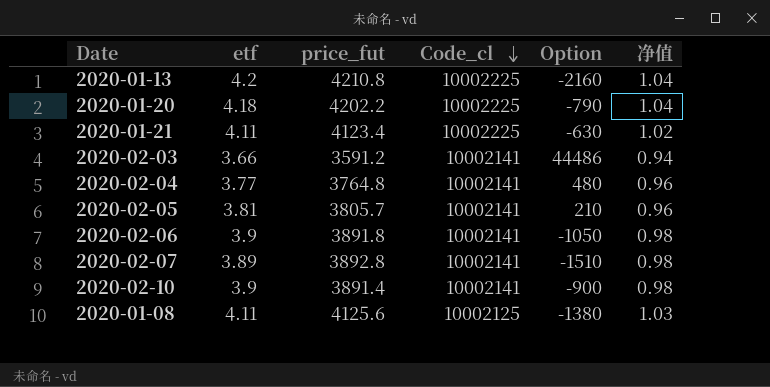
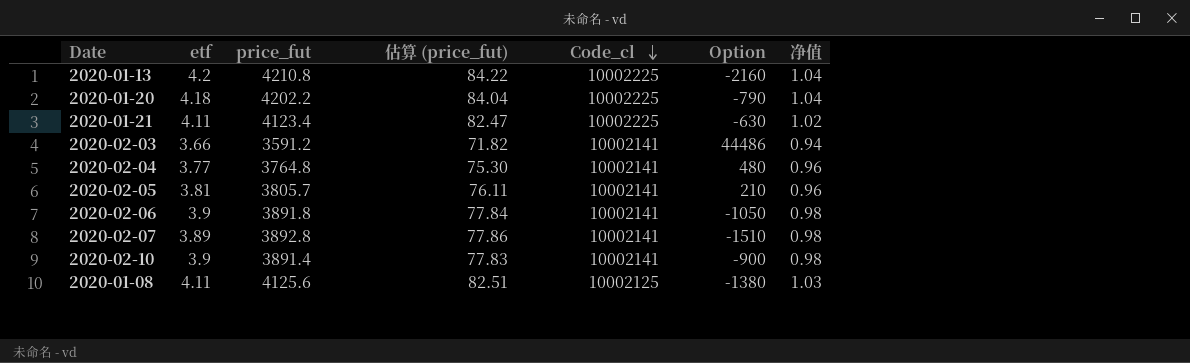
column 估算 (price_fut) | formula: none -> [price_fut] * 0.02

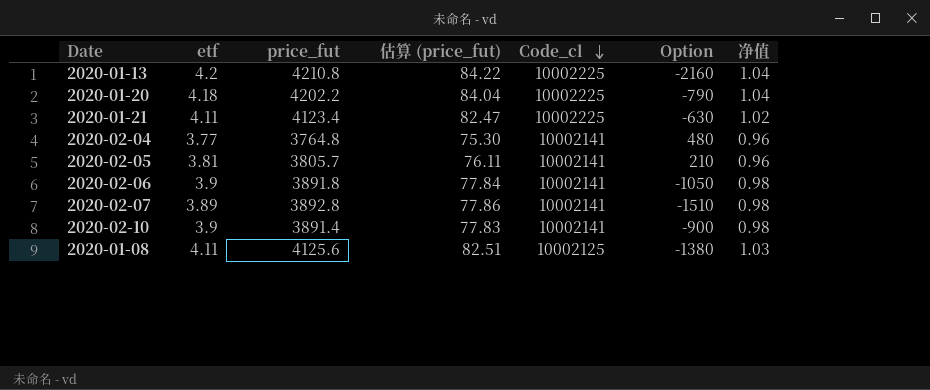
row 2020-02-03: 3.66 | 3591.2 | 71.82 | 10002141 | 44486 | 0.94 -> none

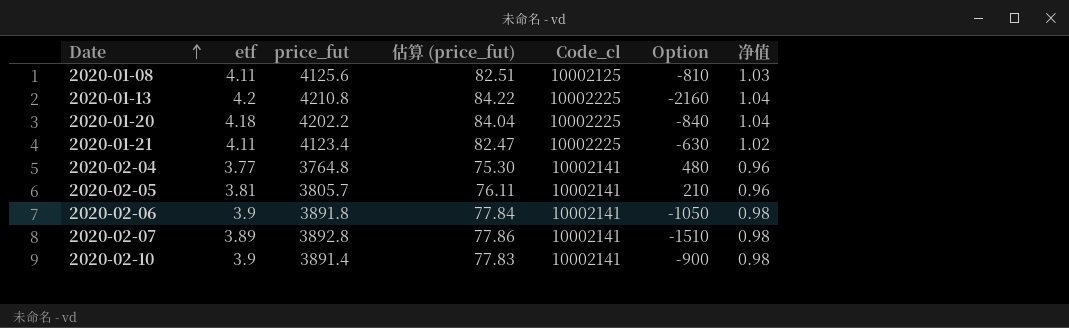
row order: Code_cl descending -> Date ascending
2020-01-08 | Option: -1380 -> -810
2020-01-20 | Option: -790 -> -840

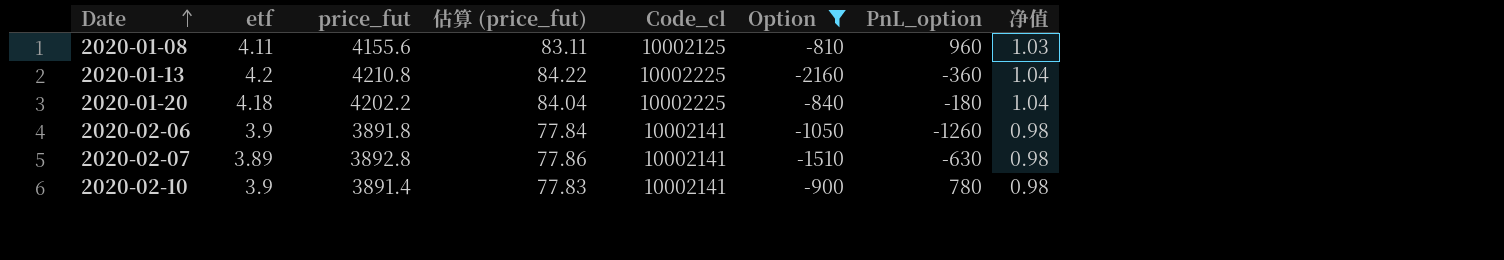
filter: none -> Option <= -810
column PnL_option | position: none -> 7
2020-01-08 | price_fut: 4125.6 -> 4155.6
2020-01-08 | 估算 (price_fut): 82.51 -> 83.11

